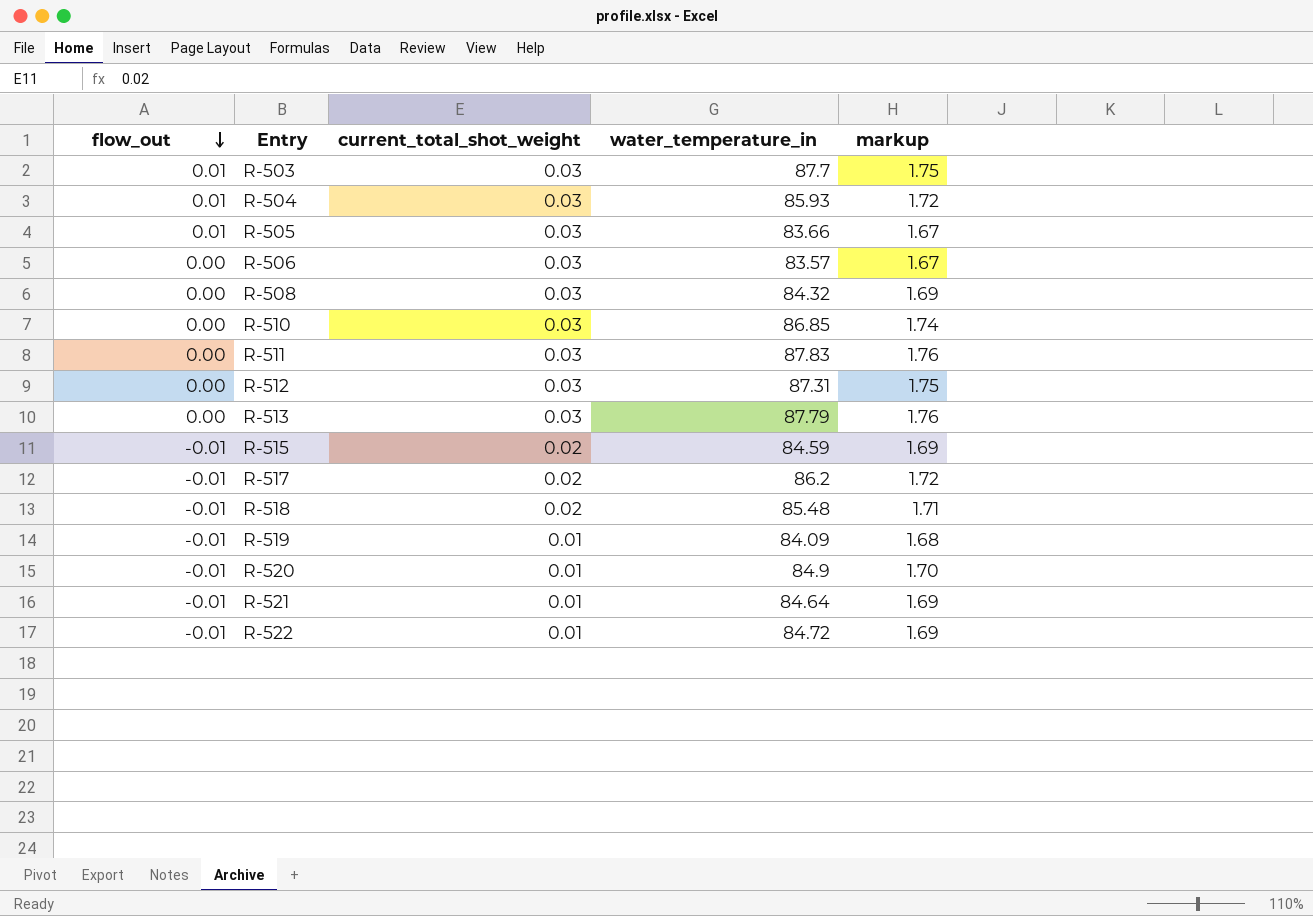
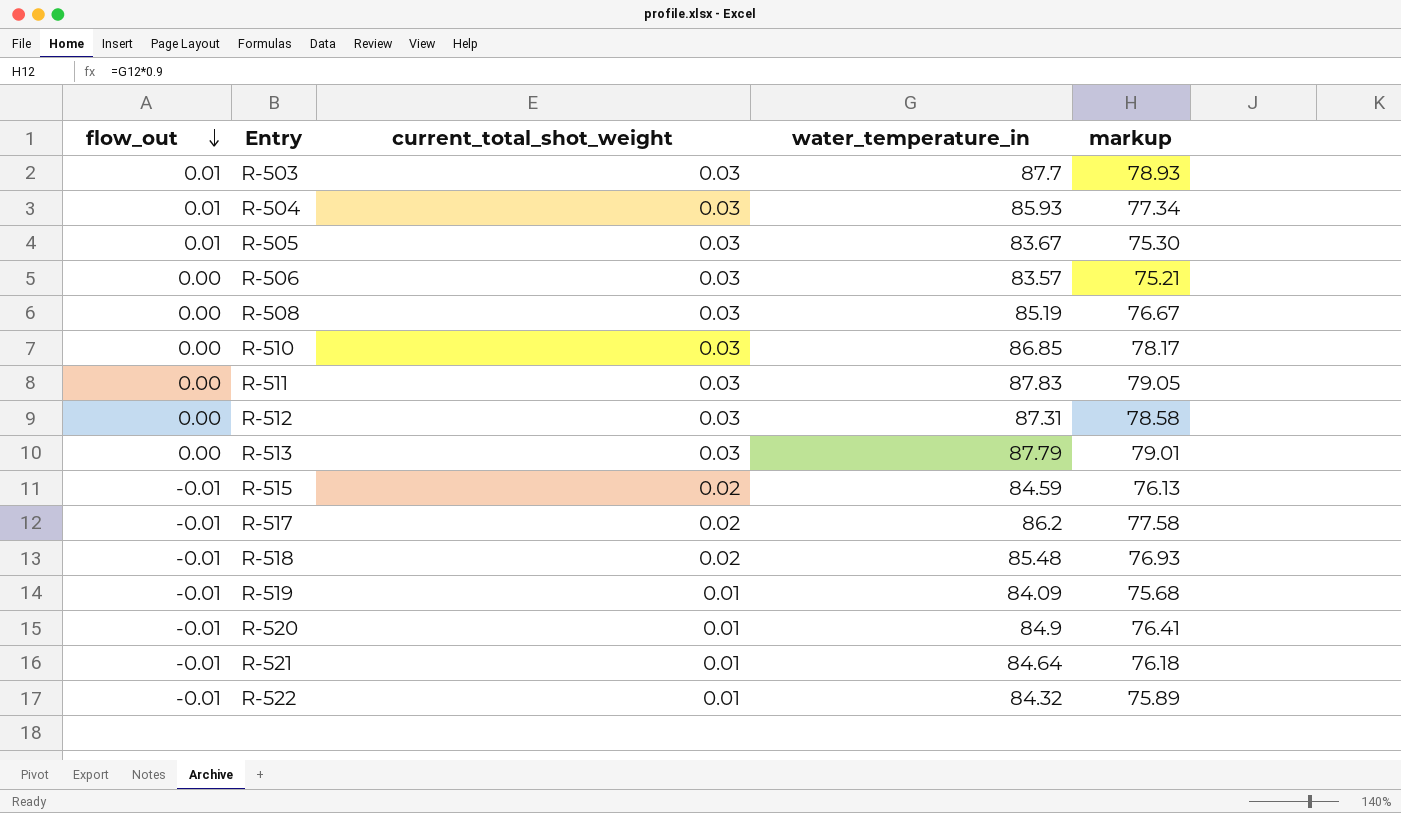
column markup | formula: [water_temperature_in] * 0.02 -> [water_temperature_in] * 0.9
R-505 | water_temperature_in: 83.66 -> 83.67
R-508 | water_temperature_in: 84.32 -> 85.19
R-522 | water_temperature_in: 84.72 -> 84.32

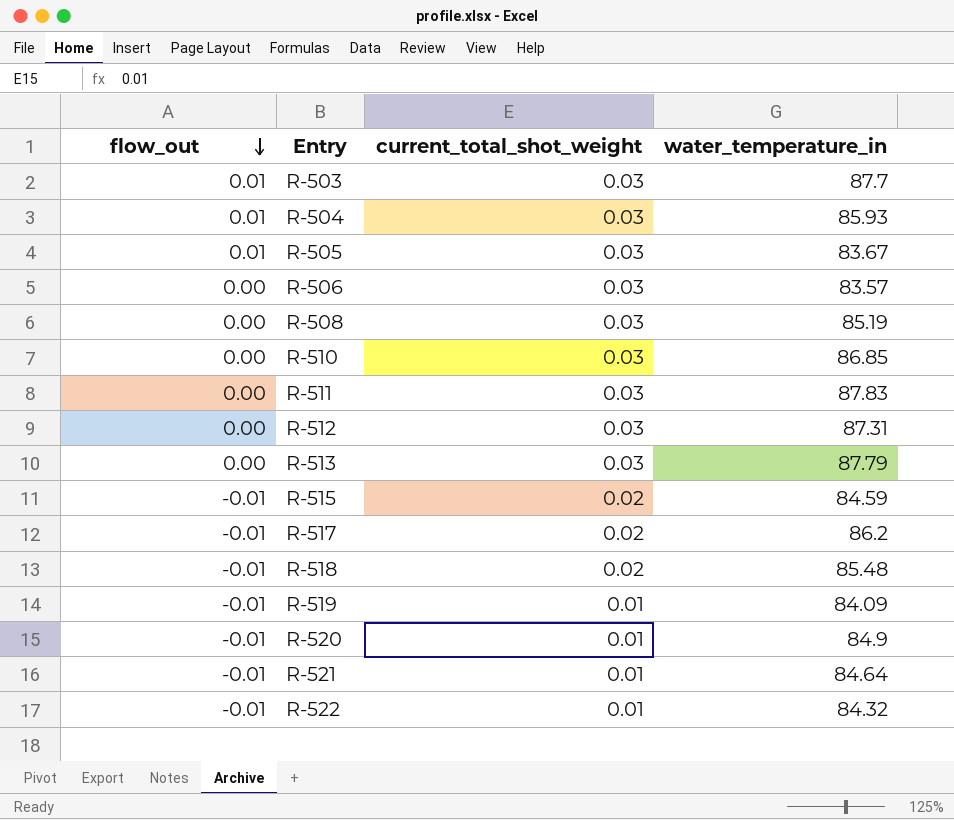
column markup | formula: [water_temperature_in] * 0.9 -> none

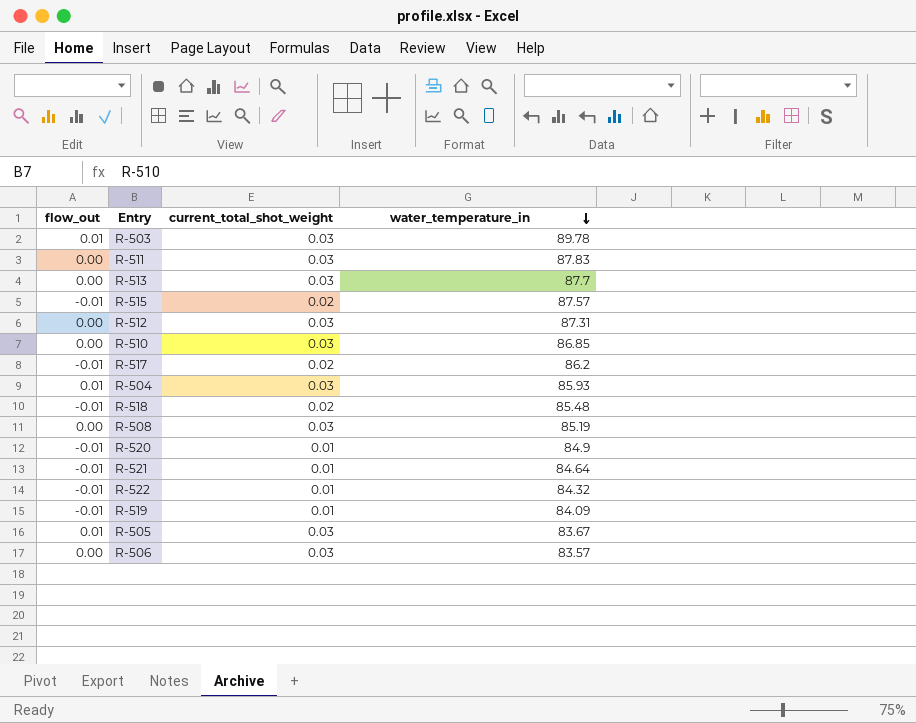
row order: flow_out descending -> water_temperature_in descending
R-503 | water_temperature_in: 87.7 -> 89.78
R-513 | water_temperature_in: 87.79 -> 87.7
R-515 | water_temperature_in: 84.59 -> 87.57

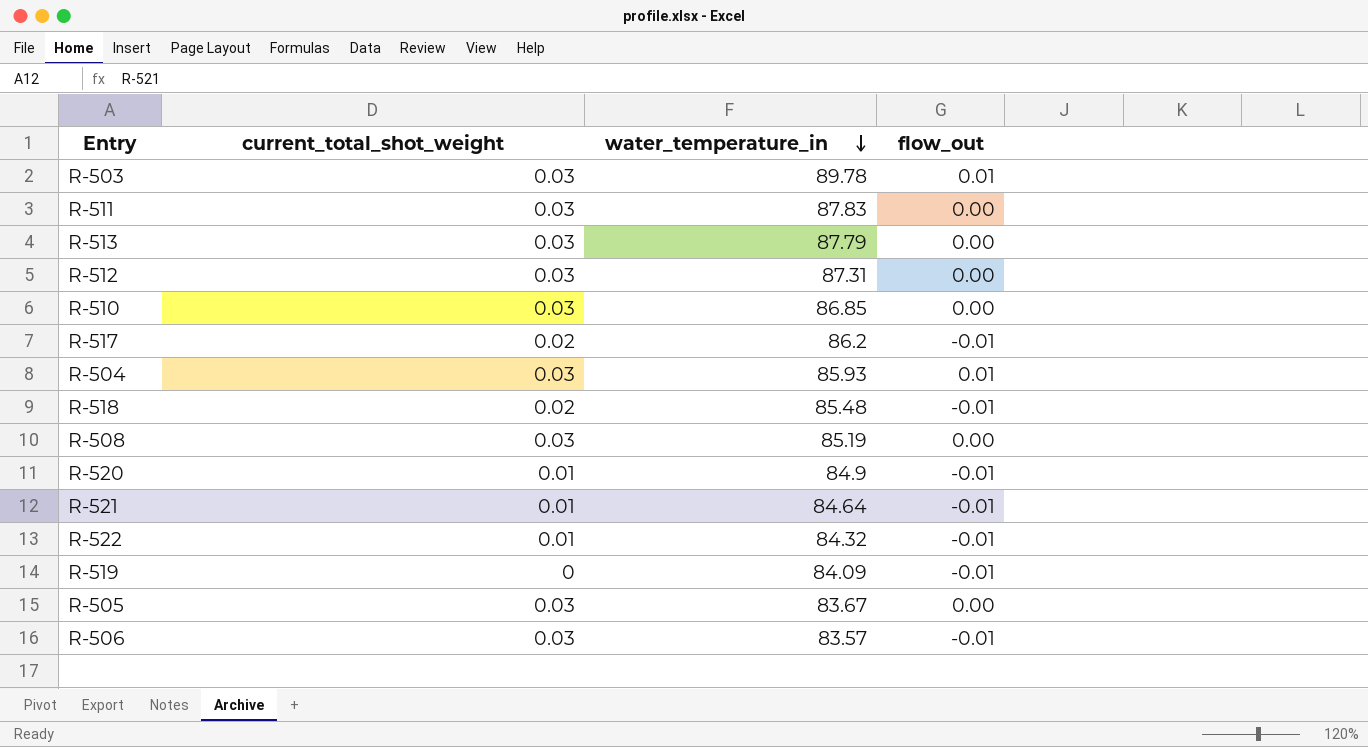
column flow_out | position: 1 -> 4
row R-515: -0.01 | 0.02 | 87.57 -> none
R-513 | water_temperature_in: 87.7 -> 87.79
R-519 | current_total_shot_weight: 0.01 -> 0
R-505 | flow_out: 0.01 -> 0.00
R-506 | flow_out: 0.00 -> -0.01

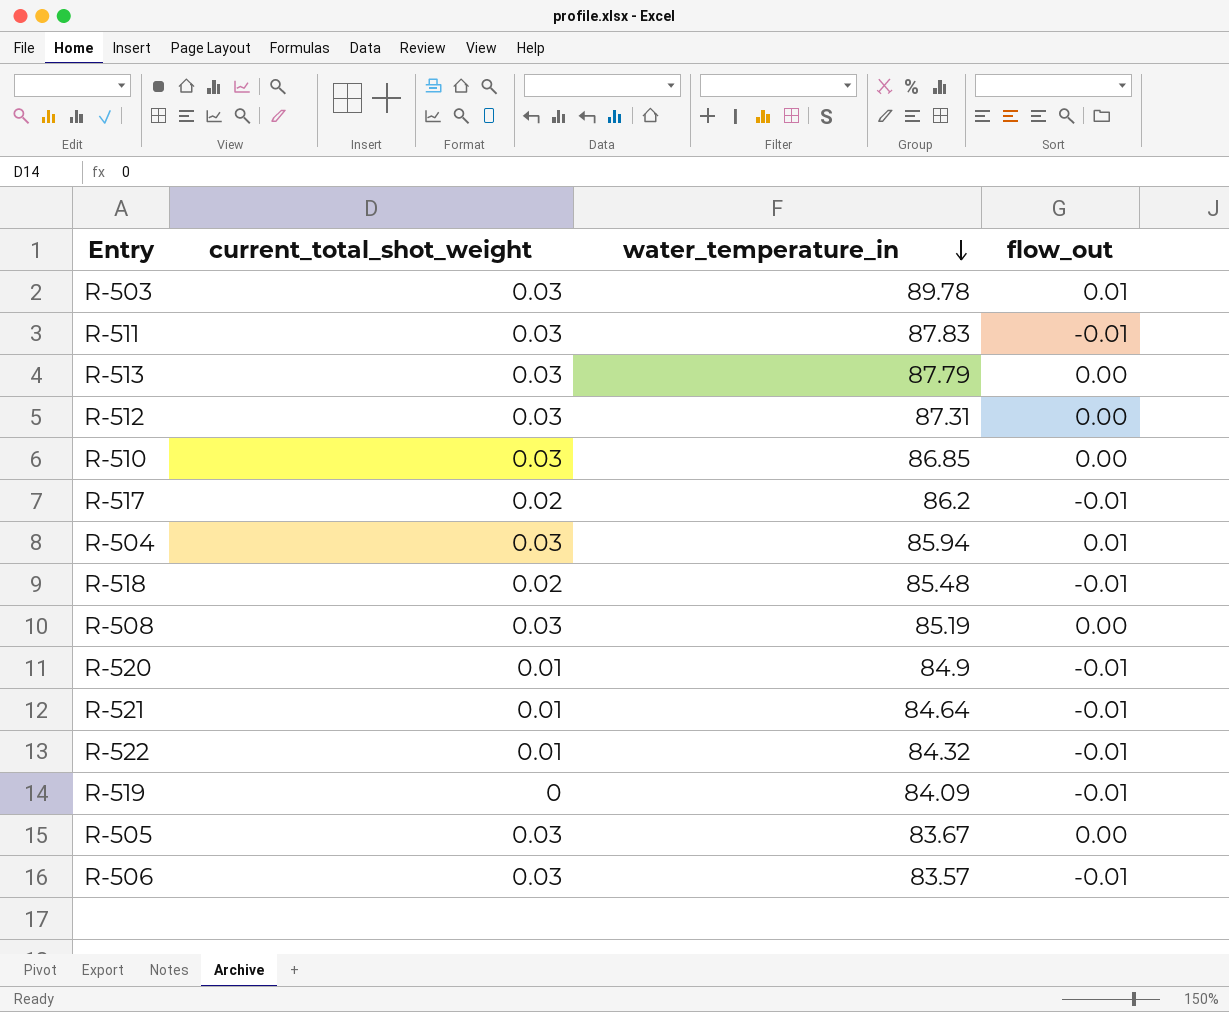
R-511 | flow_out: 0.00 -> -0.01
R-504 | water_temperature_in: 85.93 -> 85.94

